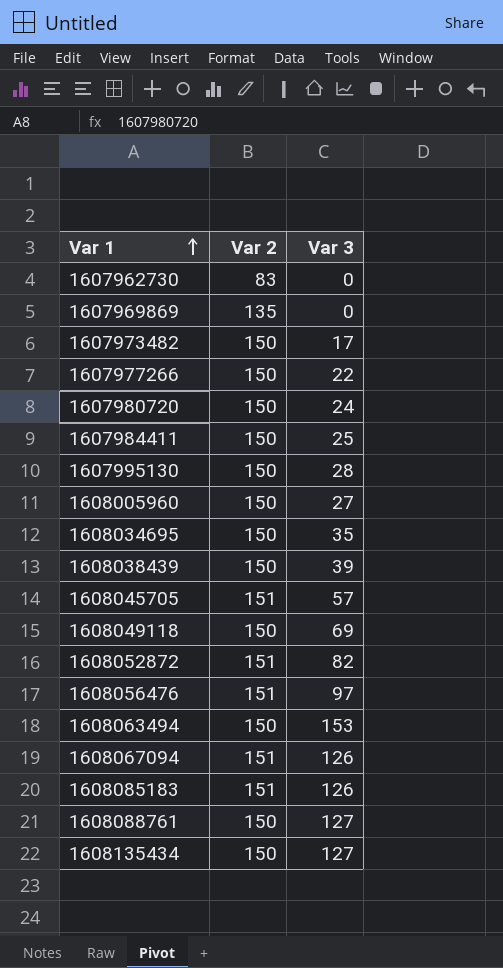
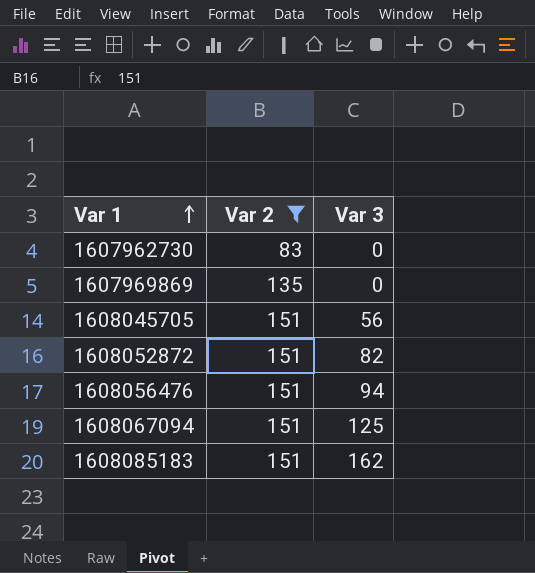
filter: none -> Var 2 != 150
1608045705 | Var 3: 57 -> 56
1608056476 | Var 3: 97 -> 94
1608067094 | Var 3: 126 -> 125
1608085183 | Var 3: 126 -> 162

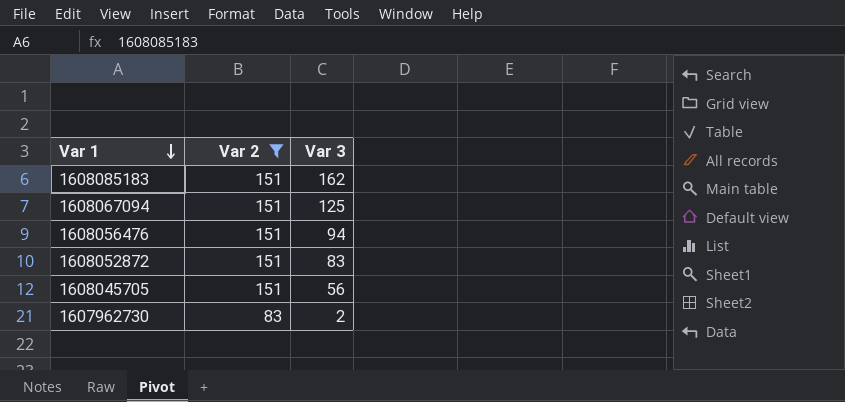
row order: Var 1 ascending -> Var 1 descending
row 1607969869: 135 | 0 -> none
1608052872 | Var 3: 82 -> 83
1607962730 | Var 3: 0 -> 2

